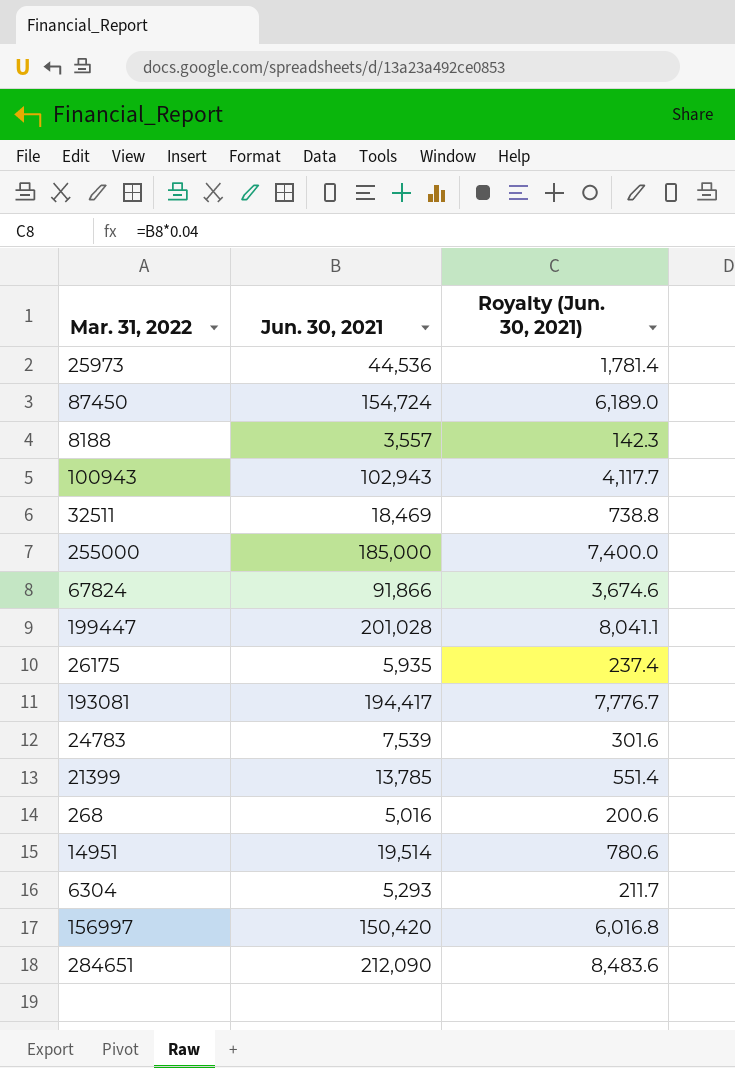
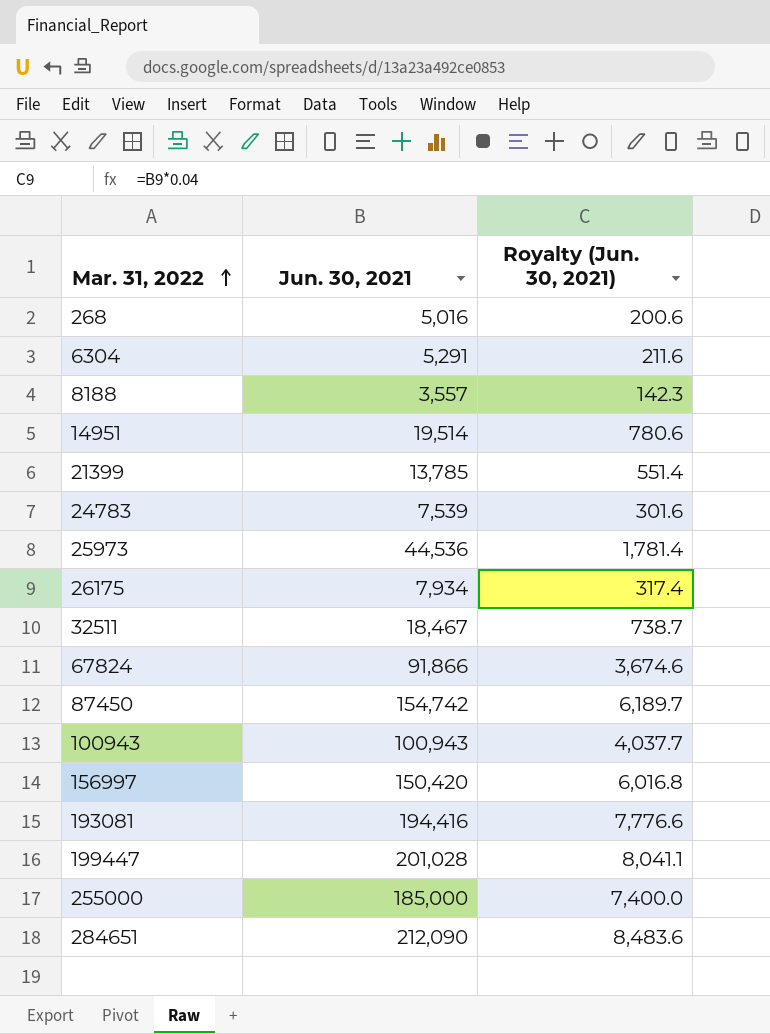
row order: none -> Mar. 31, 2022 ascending
6304 | Jun. 30, 2021: 5,293 -> 5,291
6304 | Royalty (Jun. 30, 2021): 211.7 -> 211.6
26175 | Jun. 30, 2021: 5,935 -> 7,934
26175 | Royalty (Jun. 30, 2021): 237.4 -> 317.4
32511 | Jun. 30, 2021: 18,469 -> 18,467
32511 | Royalty (Jun. 30, 2021): 738.8 -> 738.7
87450 | Jun. 30, 2021: 154,724 -> 154,742
87450 | Royalty (Jun. 30, 2021): 6,189.0 -> 6,189.7
100943 | Jun. 30, 2021: 102,943 -> 100,943
100943 | Royalty (Jun. 30, 2021): 4,117.7 -> 4,037.7
193081 | Jun. 30, 2021: 194,417 -> 194,416
193081 | Royalty (Jun. 30, 2021): 7,776.7 -> 7,776.6

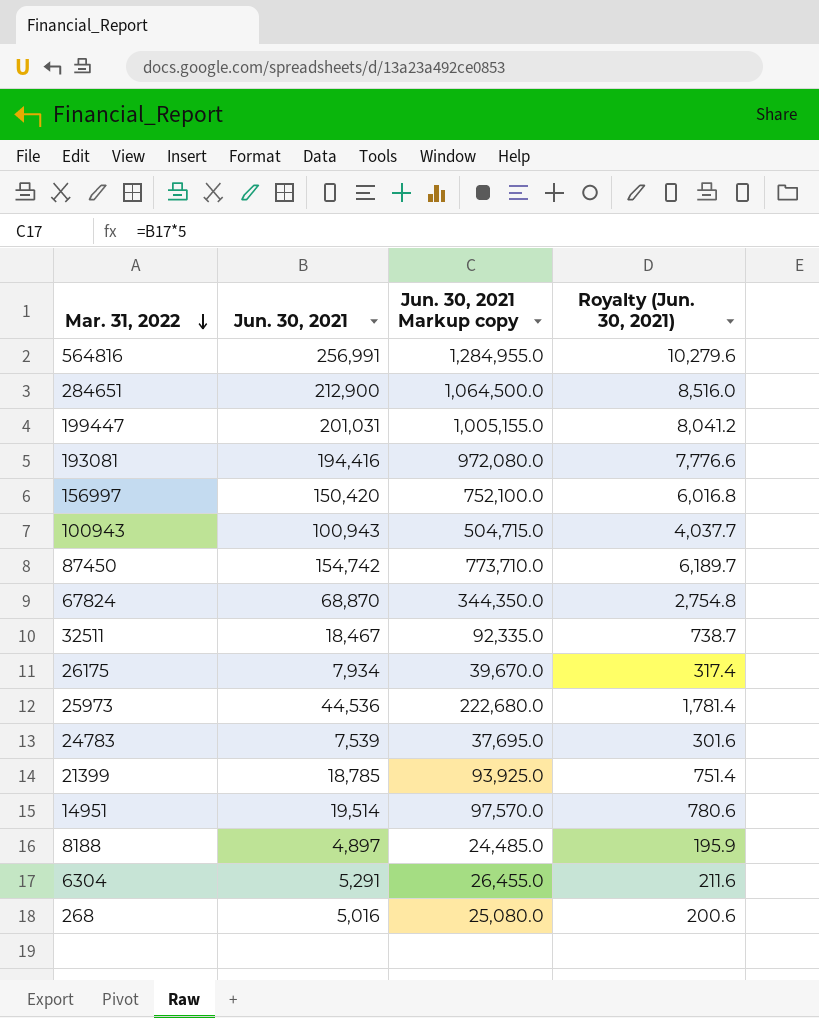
row order: Mar. 31, 2022 ascending -> Mar. 31, 2022 descending
column Jun. 30, 2021 Markup copy | formula: none -> [Jun. 30, 2021] * 5
row 255000: 185,000 | 7,400.0 -> none
row 564816: none -> 256,991 | 1,284,955.0 | 10,279.6
284651 | Jun. 30, 2021: 212,090 -> 212,900
284651 | Royalty (Jun. 30, 2021): 8,483.6 -> 8,516.0
199447 | Jun. 30, 2021: 201,028 -> 201,031
199447 | Royalty (Jun. 30, 2021): 8,041.1 -> 8,041.2
67824 | Jun. 30, 2021: 91,866 -> 68,870
67824 | Royalty (Jun. 30, 2021): 3,674.6 -> 2,754.8
21399 | Jun. 30, 2021: 13,785 -> 18,785
21399 | Royalty (Jun. 30, 2021): 551.4 -> 751.4
8188 | Jun. 30, 2021: 3,557 -> 4,897
8188 | Royalty (Jun. 30, 2021): 142.3 -> 195.9

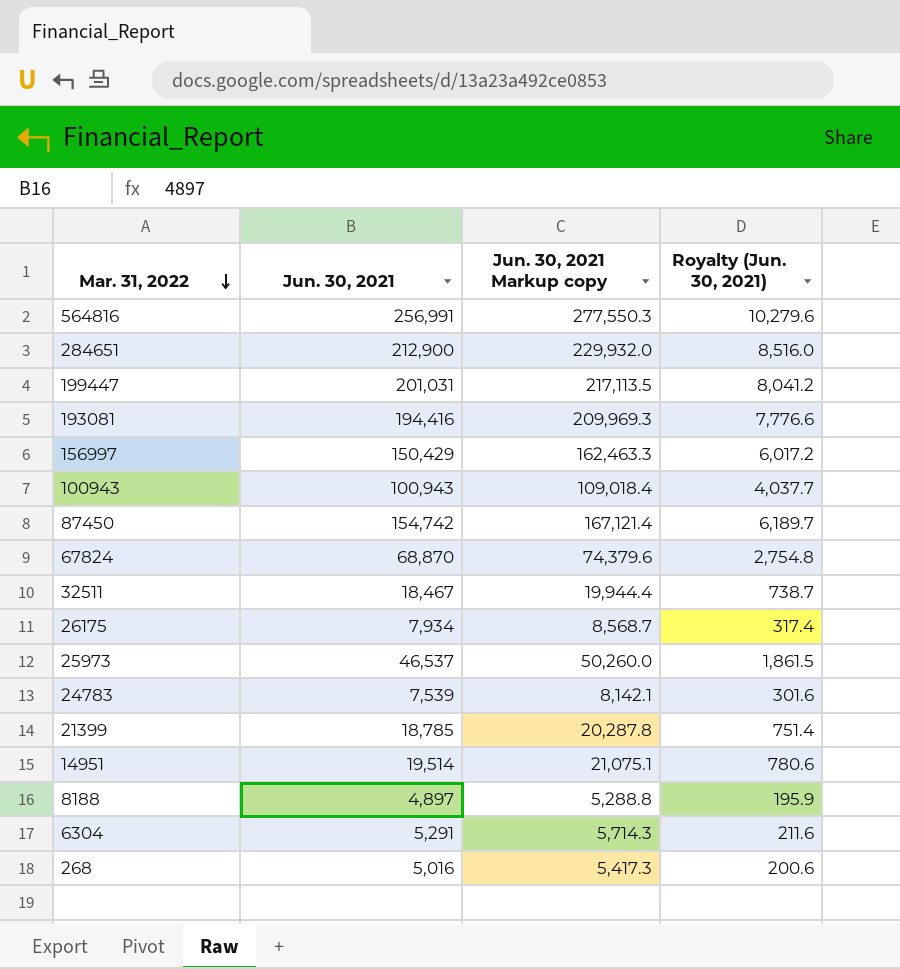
column Jun. 30, 2021 Markup copy | formula: [Jun. 30, 2021] * 5 -> [Jun. 30, 2021] * 1.08
156997 | Jun. 30, 2021: 150,420 -> 150,429
156997 | Royalty (Jun. 30, 2021): 6,016.8 -> 6,017.2
25973 | Jun. 30, 2021: 44,536 -> 46,537
25973 | Royalty (Jun. 30, 2021): 1,781.4 -> 1,861.5

